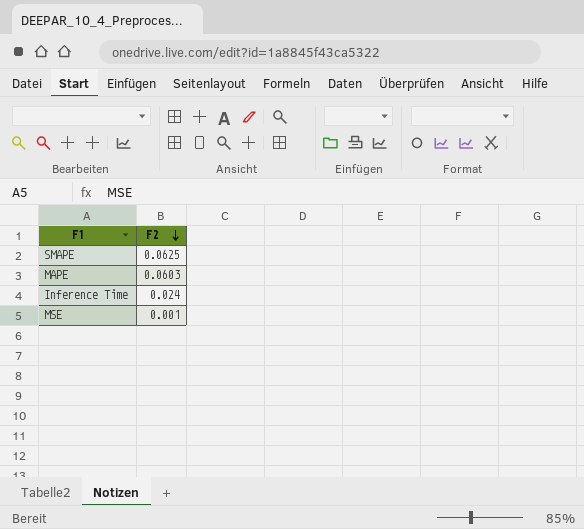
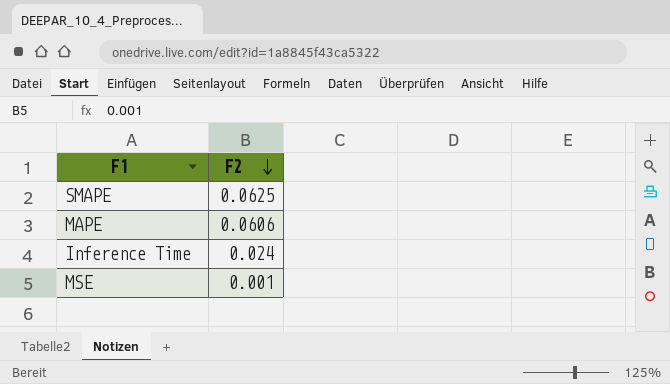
MAPE | F2: 0.0603 -> 0.0606

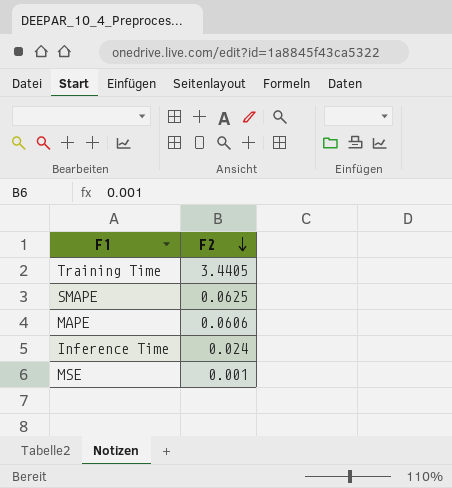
row Training Time: none -> 3.4405

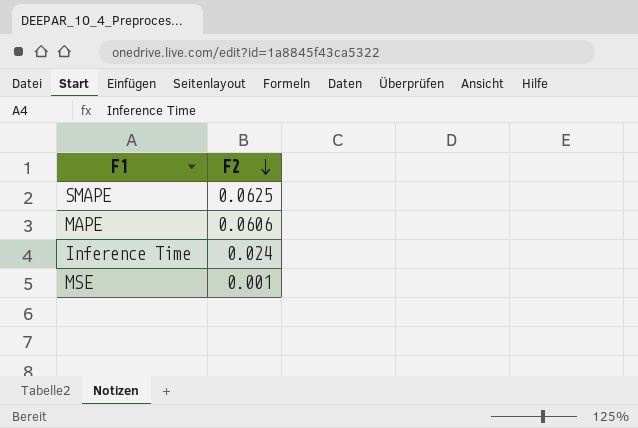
row Training Time: 3.4405 -> none

